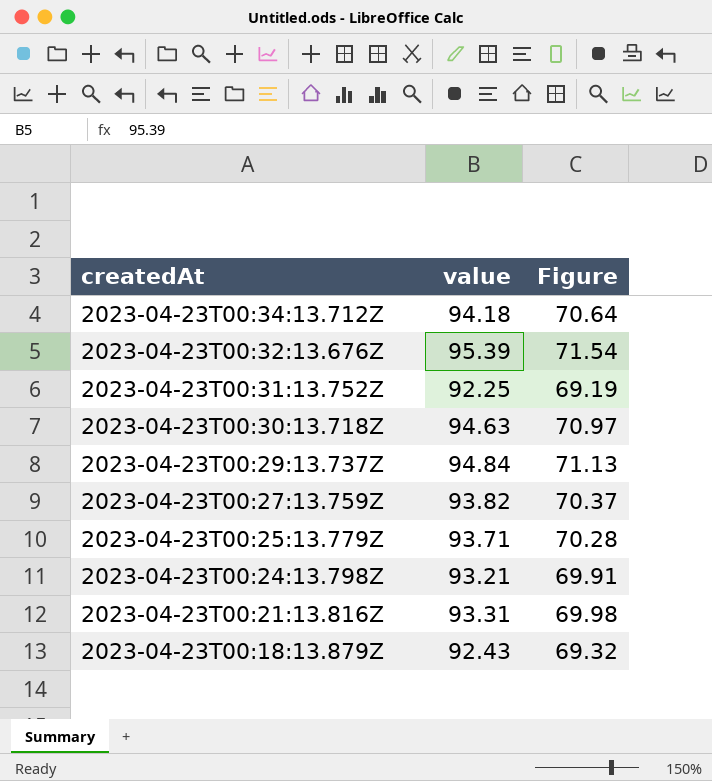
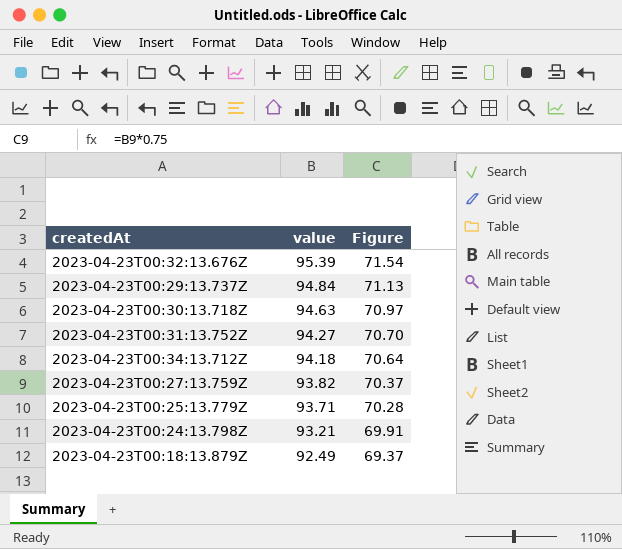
row order: createdAt descending -> value descending
row 2023-04-23T00:21:13.816Z: 93.31 | 69.98 -> none
2023-04-23T00:31:13.752Z | value: 92.25 -> 94.27
2023-04-23T00:31:13.752Z | Figure: 69.19 -> 70.70
2023-04-23T00:18:13.879Z | value: 92.43 -> 92.49
2023-04-23T00:18:13.879Z | Figure: 69.32 -> 69.37

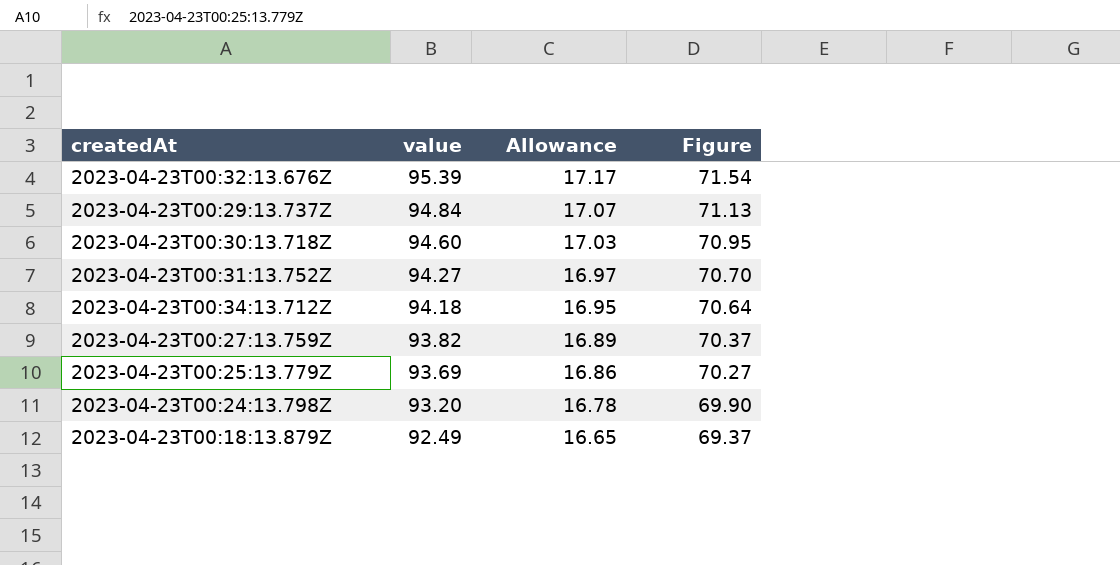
column Allowance | formula: none -> [value] * 0.18
2023-04-23T00:30:13.718Z | value: 94.63 -> 94.60
2023-04-23T00:30:13.718Z | Figure: 70.97 -> 70.95
2023-04-23T00:25:13.779Z | value: 93.71 -> 93.69
2023-04-23T00:25:13.779Z | Figure: 70.28 -> 70.27
2023-04-23T00:24:13.798Z | value: 93.21 -> 93.20
2023-04-23T00:24:13.798Z | Figure: 69.91 -> 69.90

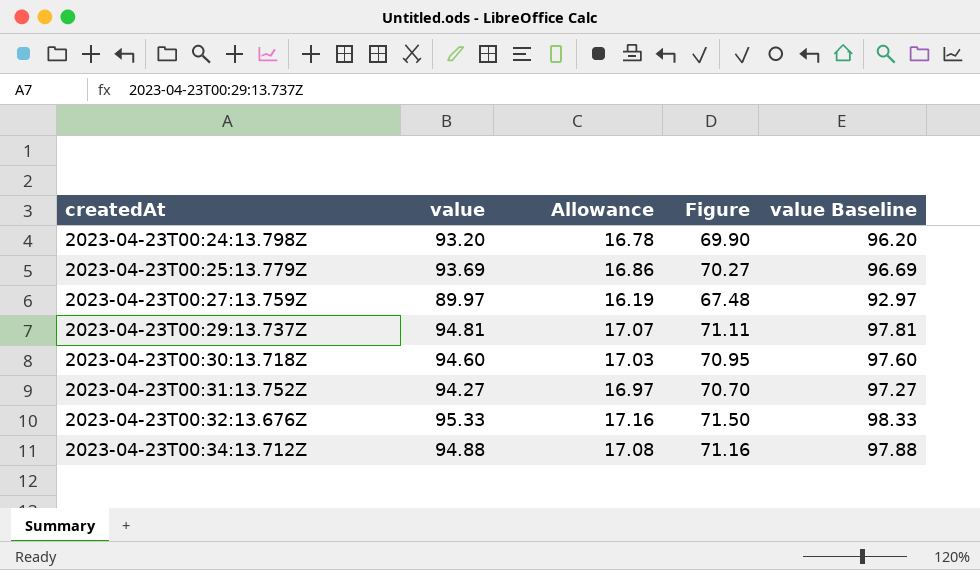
row order: value descending -> createdAt ascending
column value Baseline | formula: none -> [value] + 3
row 2023-04-23T00:18:13.879Z: 92.49 | 16.65 | 69.37 -> none
2023-04-23T00:27:13.759Z | value: 93.82 -> 89.97
2023-04-23T00:27:13.759Z | Allowance: 16.89 -> 16.19
2023-04-23T00:27:13.759Z | Figure: 70.37 -> 67.48
2023-04-23T00:29:13.737Z | value: 94.84 -> 94.81
2023-04-23T00:29:13.737Z | Figure: 71.13 -> 71.11
2023-04-23T00:32:13.676Z | value: 95.39 -> 95.33
2023-04-23T00:32:13.676Z | Allowance: 17.17 -> 17.16
2023-04-23T00:32:13.676Z | Figure: 71.54 -> 71.50
2023-04-23T00:34:13.712Z | value: 94.18 -> 94.88
2023-04-23T00:34:13.712Z | Allowance: 16.95 -> 17.08
2023-04-23T00:34:13.712Z | Figure: 70.64 -> 71.16

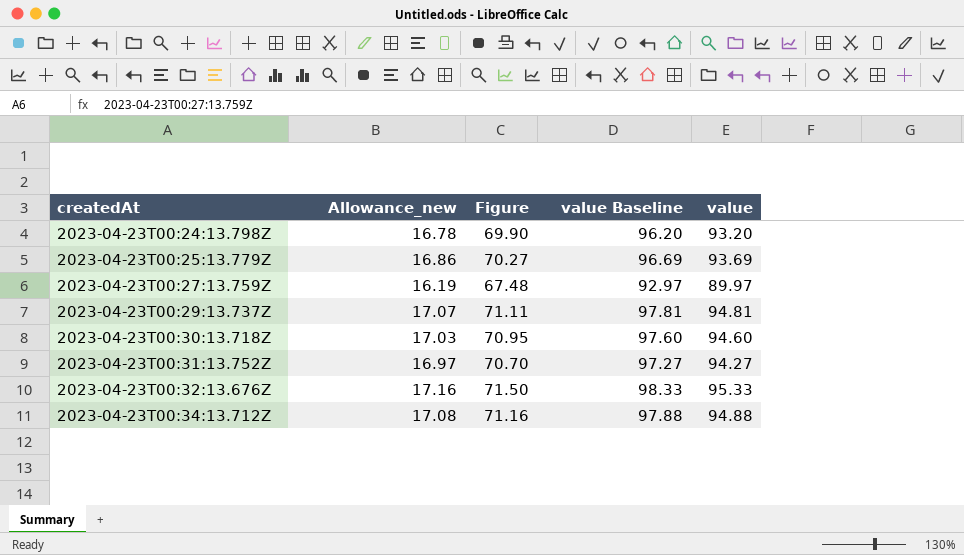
column name: Allowance -> Allowance_new
column value | position: 2 -> 5

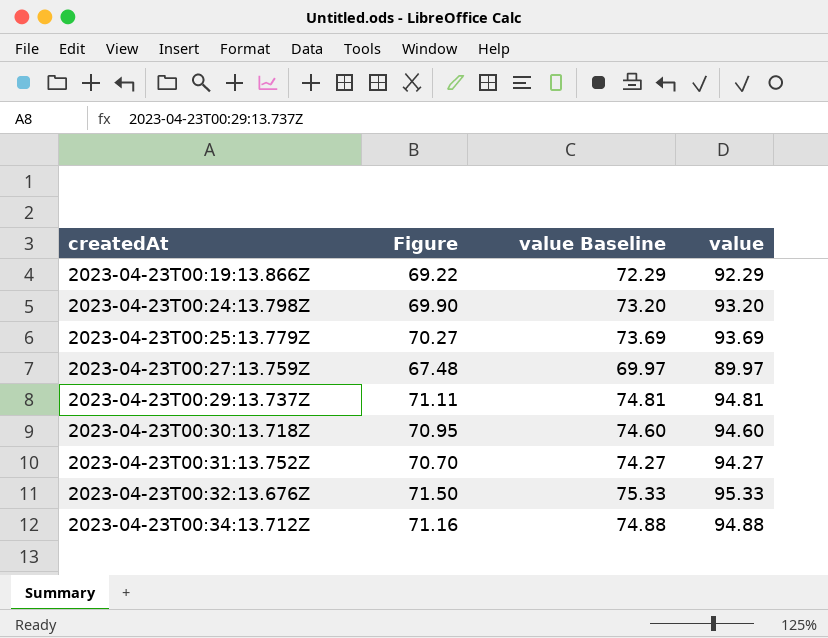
column Allowance_new | formula: [value] * 0.18 -> none
column value Baseline | formula: [value] + 3 -> [value] - 20
row 2023-04-23T00:19:13.866Z: none -> 69.22 | 72.29 | 92.29

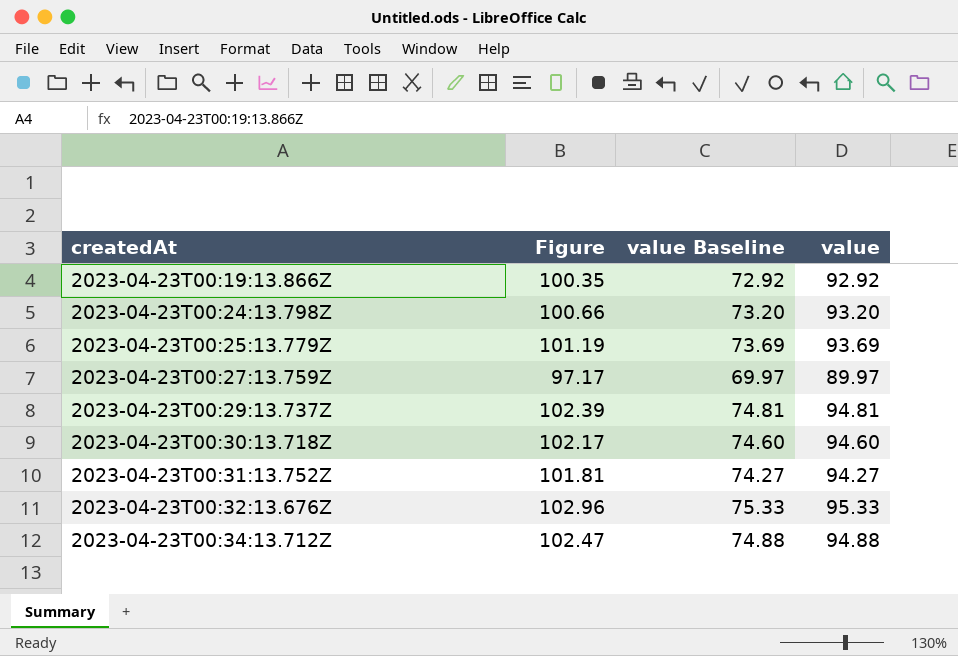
column Figure | formula: [value] * 0.75 -> [value] * 1.08
2023-04-23T00:19:13.866Z | value Baseline: 72.29 -> 72.92
2023-04-23T00:19:13.866Z | value: 92.29 -> 92.92

